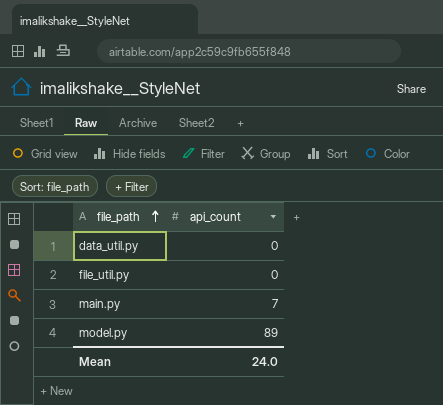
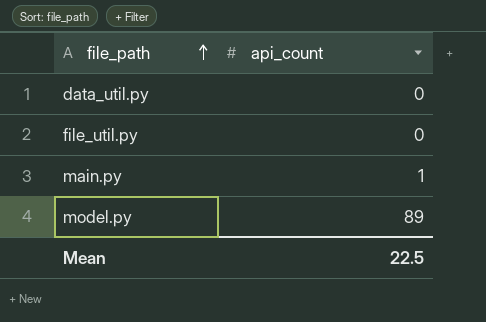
main.py | api_count: 7 -> 1
Mean | api_count: 24.0 -> 22.5

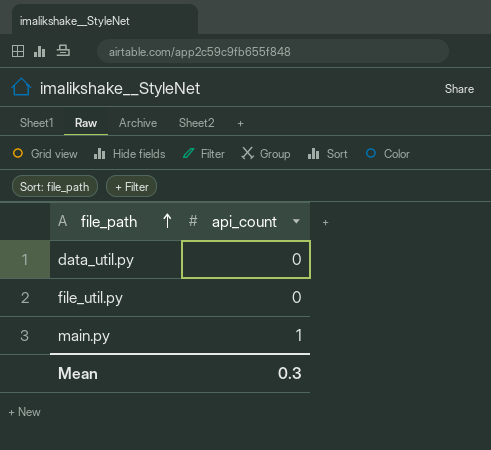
row model.py: 89 -> none
Mean | api_count: 22.5 -> 0.3

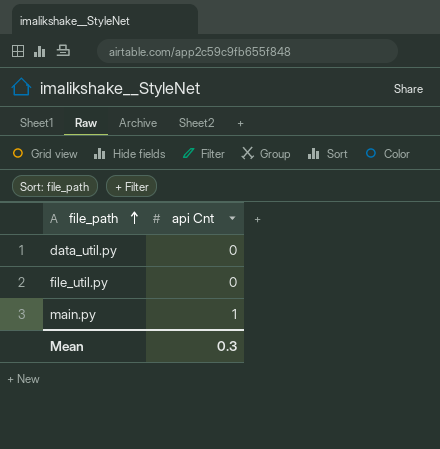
column name: api_count -> api Cnt

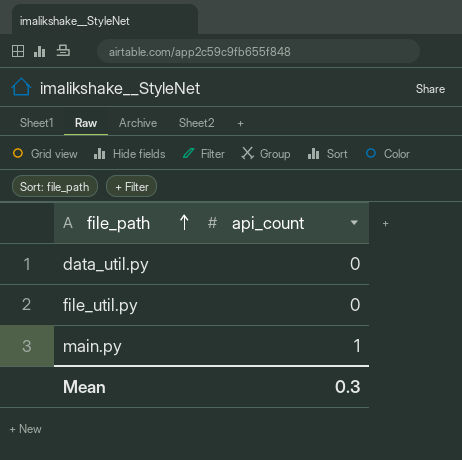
column name: api Cnt -> api_count

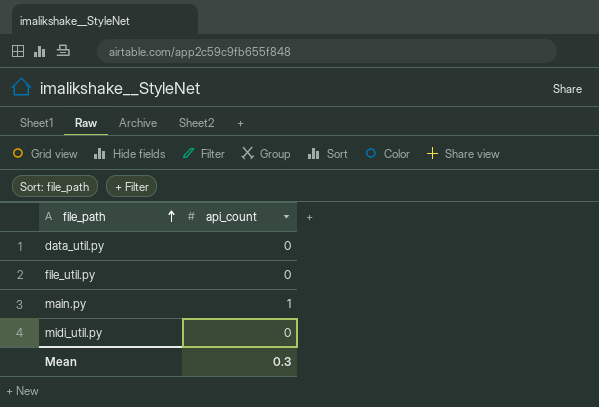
row midi_util.py: none -> 0

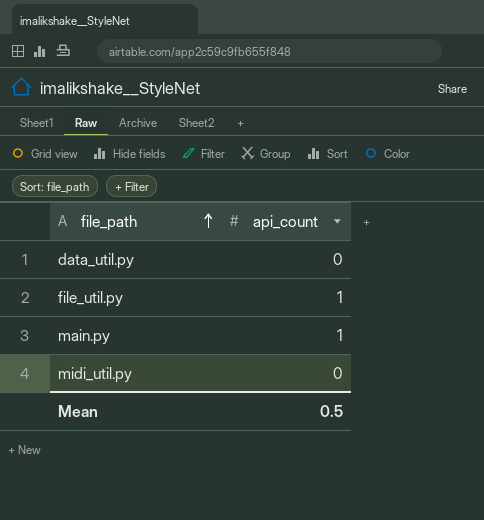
file_util.py | api_count: 0 -> 1
Mean | api_count: 0.3 -> 0.5

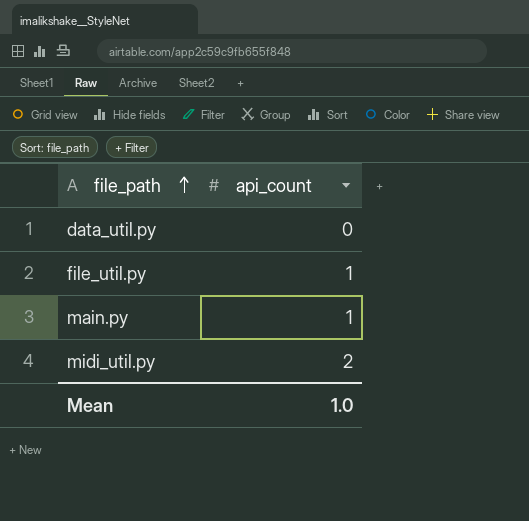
midi_util.py | api_count: 0 -> 2
Mean | api_count: 0.5 -> 1.0

